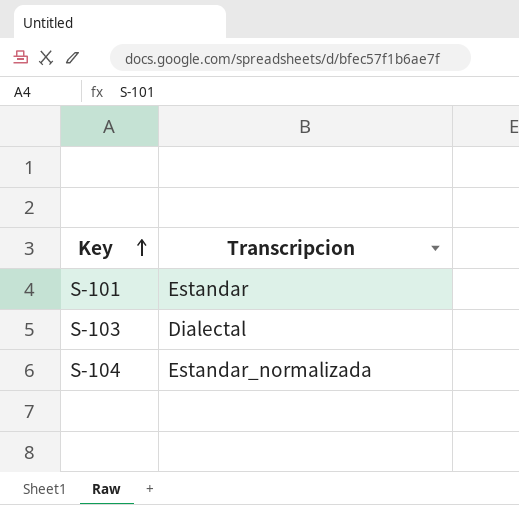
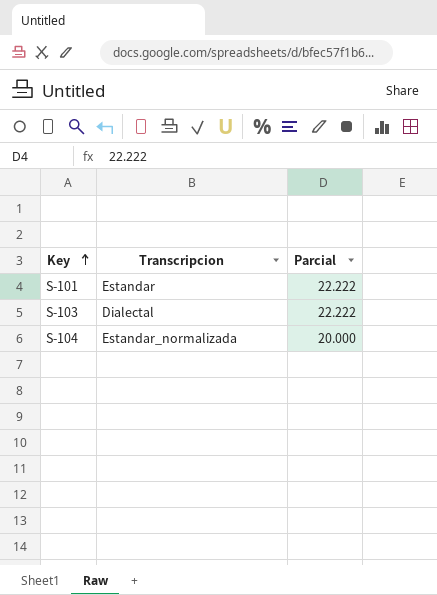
column Parcial | position: none -> 3

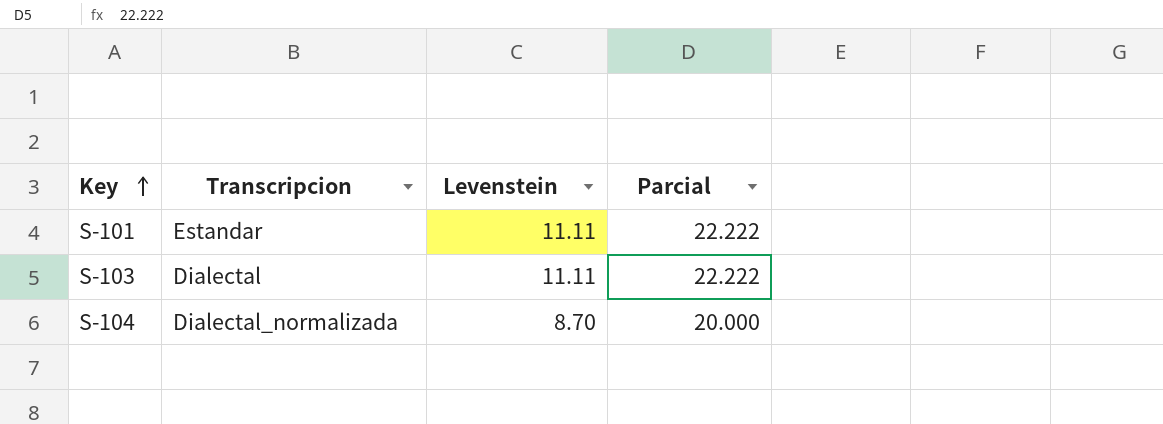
column Levenstein | position: none -> 3
S-104 | Transcripcion: Estandar_normalizada -> Dialectal_normalizada

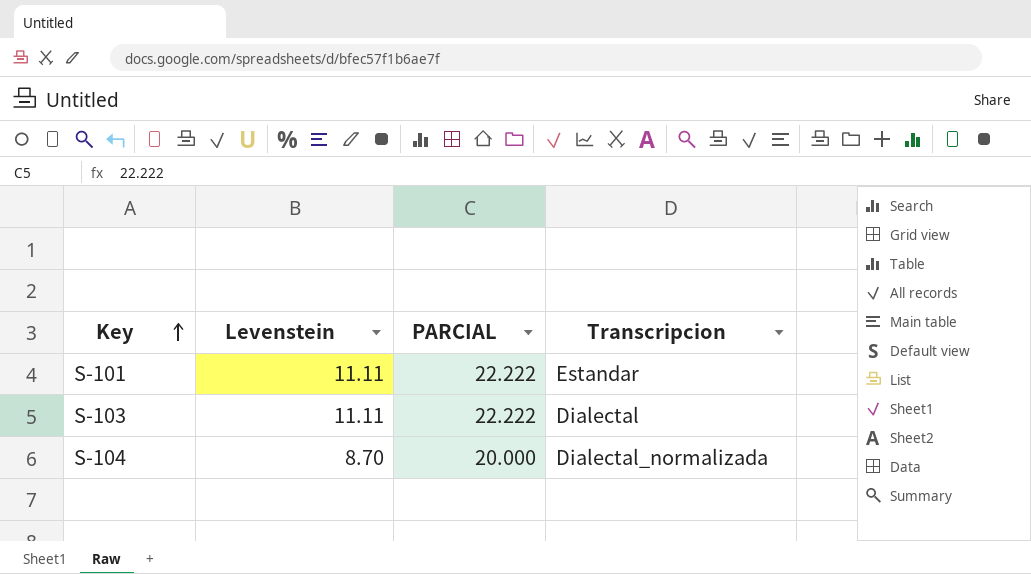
column name: Parcial -> PARCIAL
column Transcripcion | position: 2 -> 4

